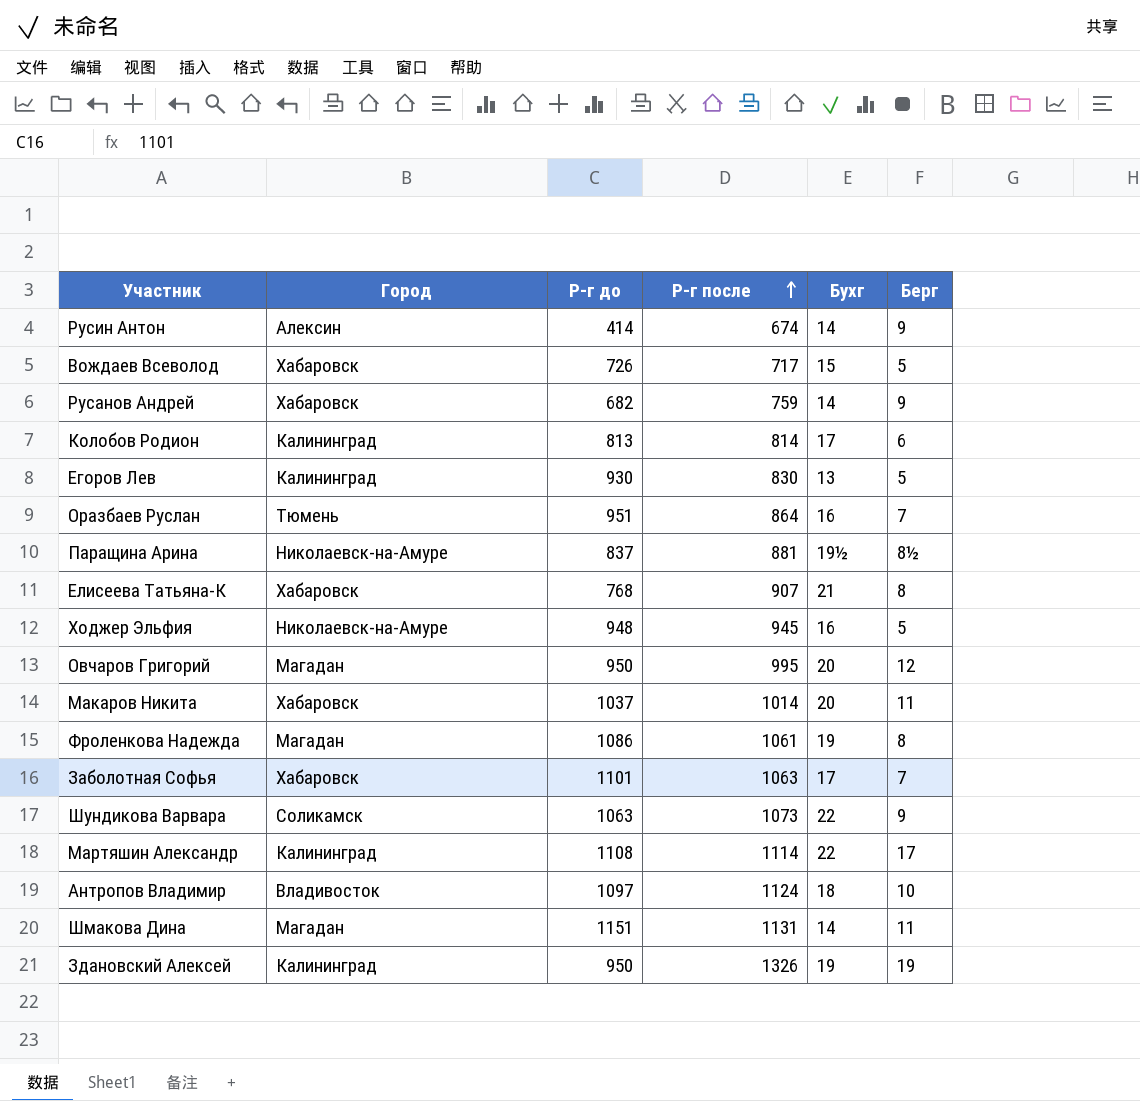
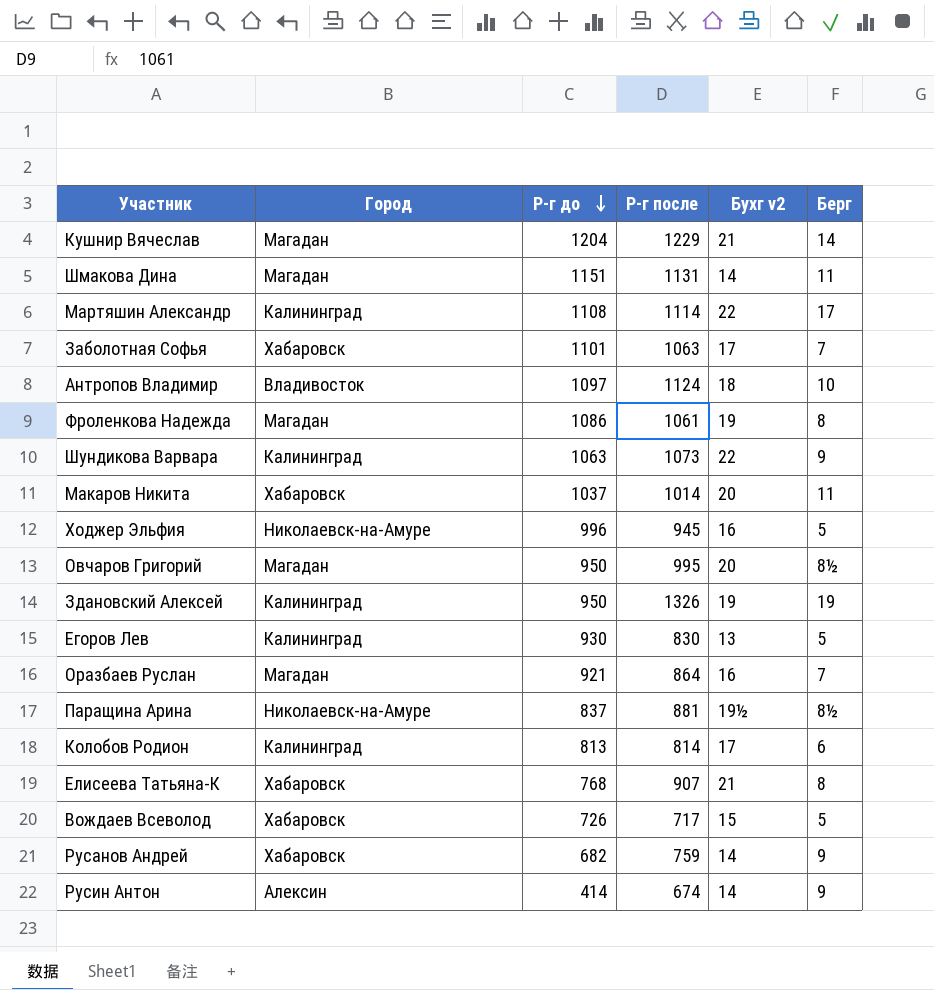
row order: Р-г после ascending -> Р-г до descending
column name: Бухг -> Бухг v2
row Кушнир Вячеслав: none -> Магадан | 1204 | 1229 | 21 | 14
Шундикова Варвара | Город: Соликамск -> Калининград
Ходжер Эльфия | Р-г до: 948 -> 996
Овчаров Григорий | Берг: 12 -> 8½
Оразбаев Руслан | Город: Тюмень -> Магадан
Оразбаев Руслан | Р-г до: 951 -> 921

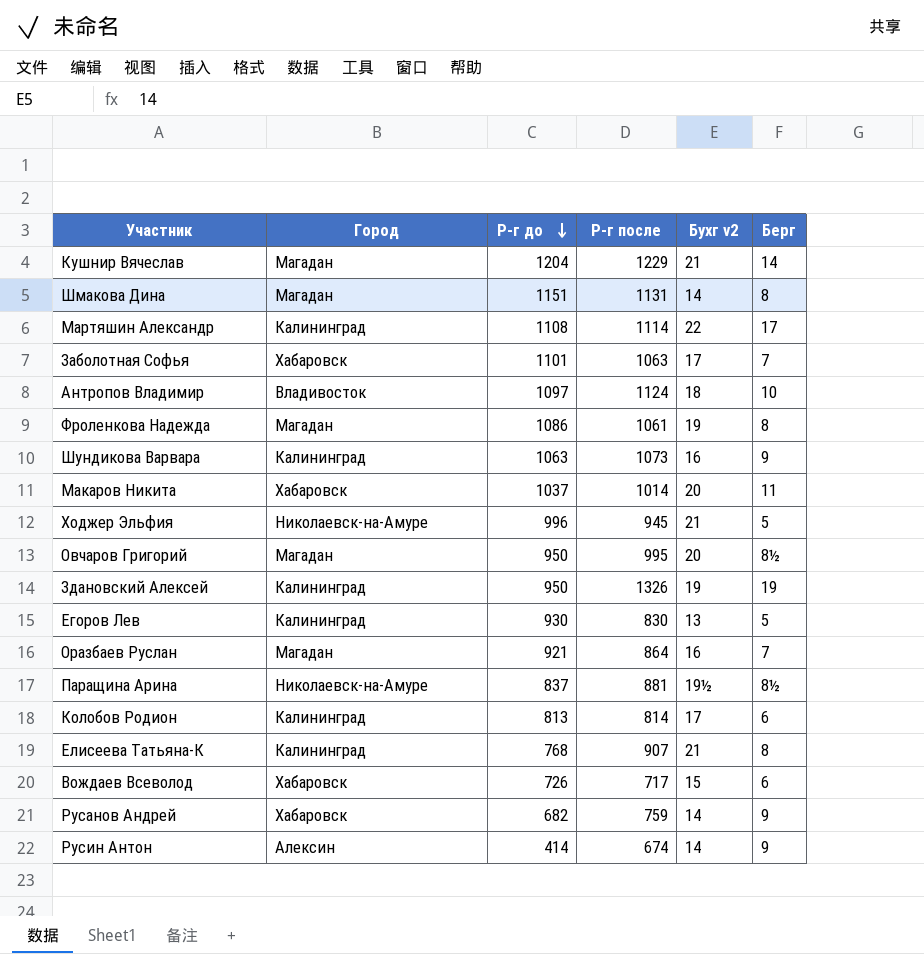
Шмакова Дина | Берг: 11 -> 8
Шундикова Варвара | Бухг v2: 22 -> 16
Ходжер Эльфия | Бухг v2: 16 -> 21
Елисеева Татьяна-К | Город: Хабаровск -> Калининград
Вождаев Всеволод | Берг: 5 -> 6

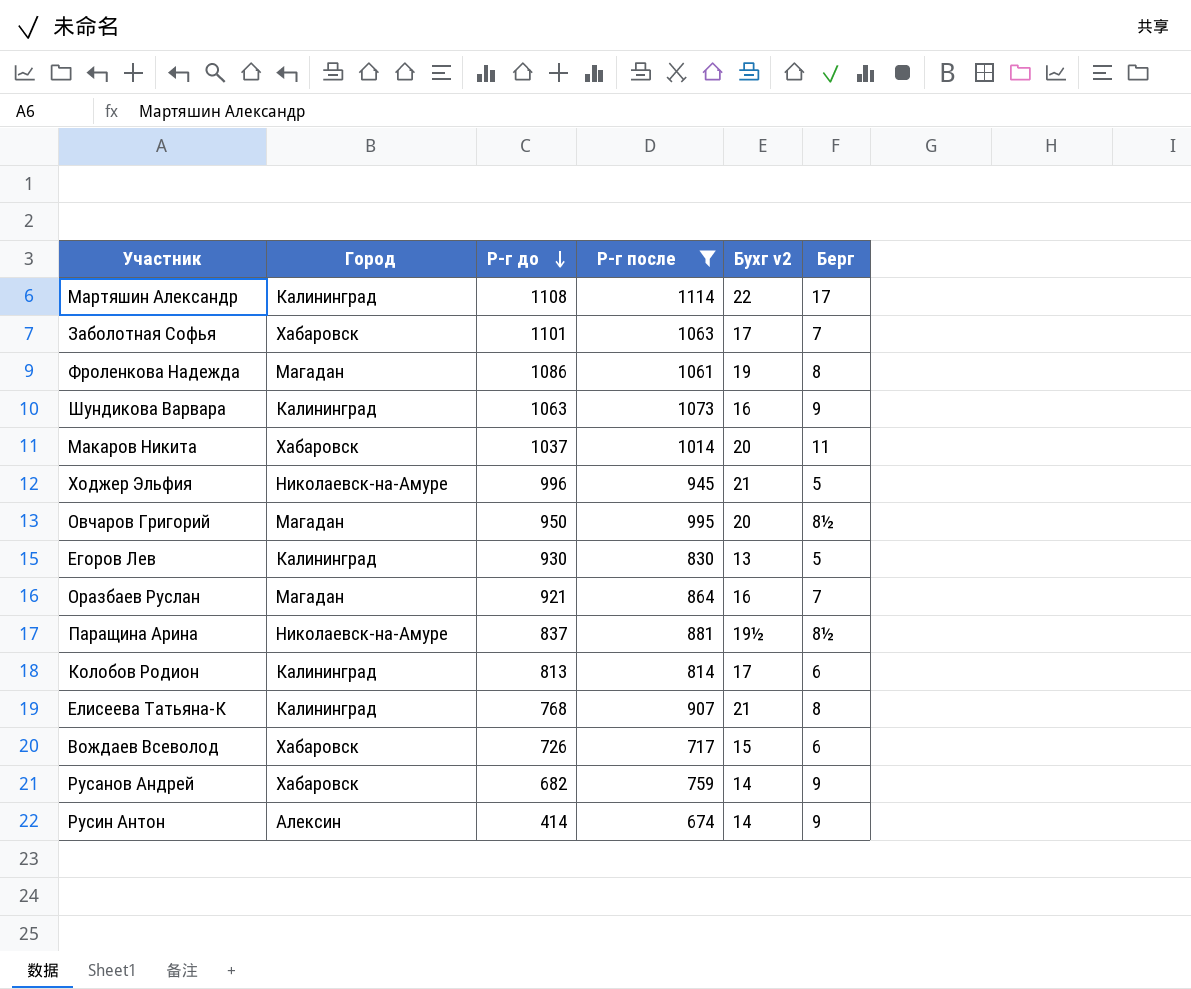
filter: none -> Р-г после <= 1114

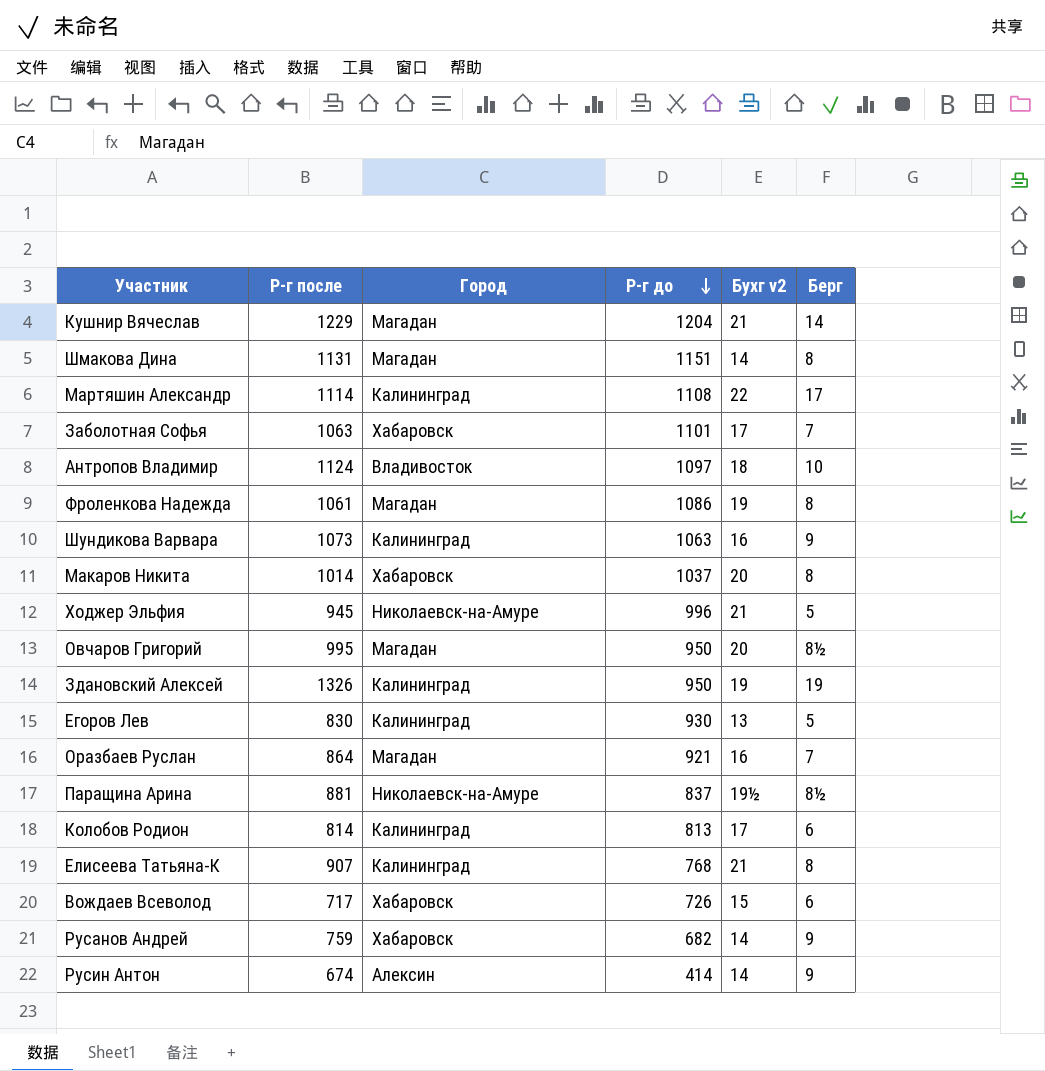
filter: Р-г после <= 1114 -> none
column Р-г после | position: 4 -> 2
Макаров Никита | Берг: 11 -> 8

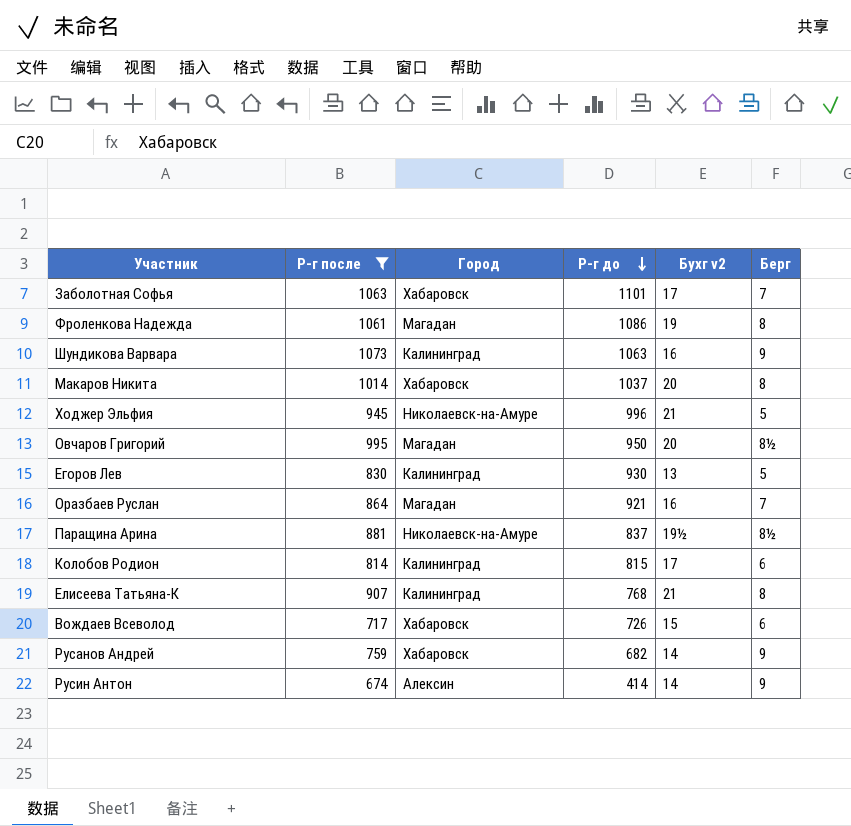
filter: none -> Р-г после <= 1073
Колобов Родион | Р-г до: 813 -> 815

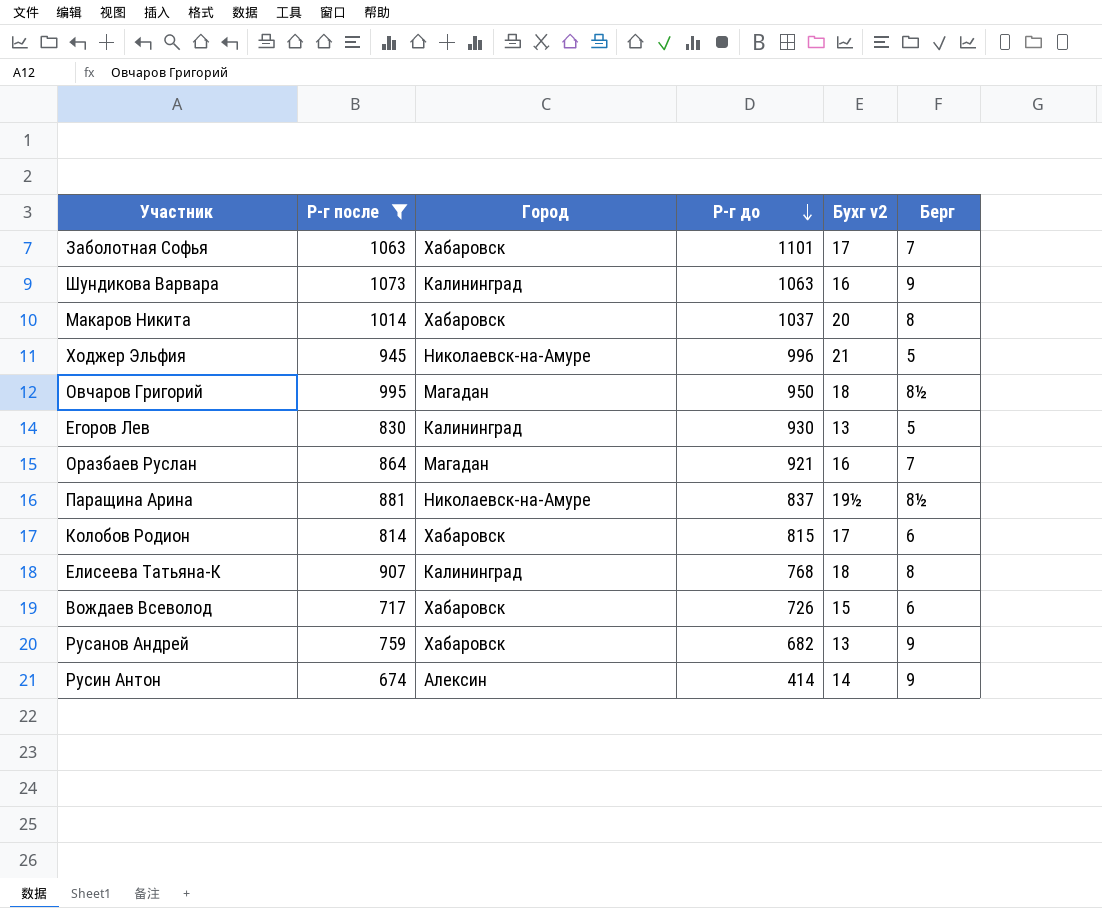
row Фроленкова Надежда: 1061 | Магадан | 1086 | 19 | 8 -> none
Овчаров Григорий | Бухг v2: 20 -> 18
Колобов Родион | Город: Калининград -> Хабаровск
Елисеева Татьяна-К | Бухг v2: 21 -> 18
Русанов Андрей | Бухг v2: 14 -> 13

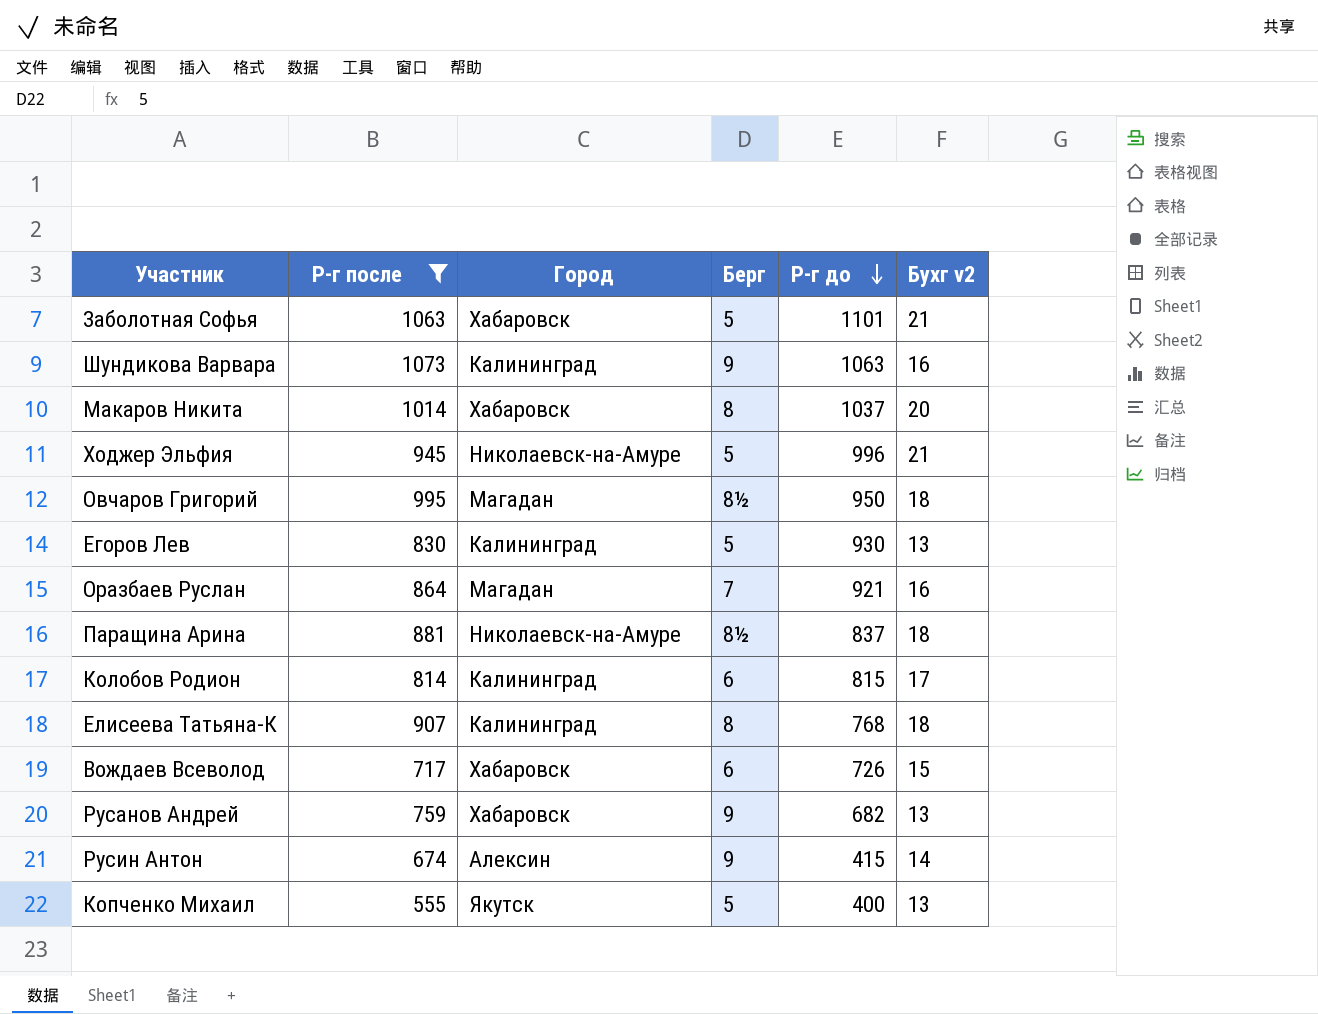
column Берг | position: 6 -> 4
Заболотная Софья | Берг: 7 -> 5
Заболотная Софья | Бухг v2: 17 -> 21
Паращина Арина | Бухг v2: 19½ -> 18
Колобов Родион | Город: Хабаровск -> Калининград
Русин Антон | Р-г до: 414 -> 415
row Копченко Михаил: none -> 555 | Якутск | 5 | 400 | 13

